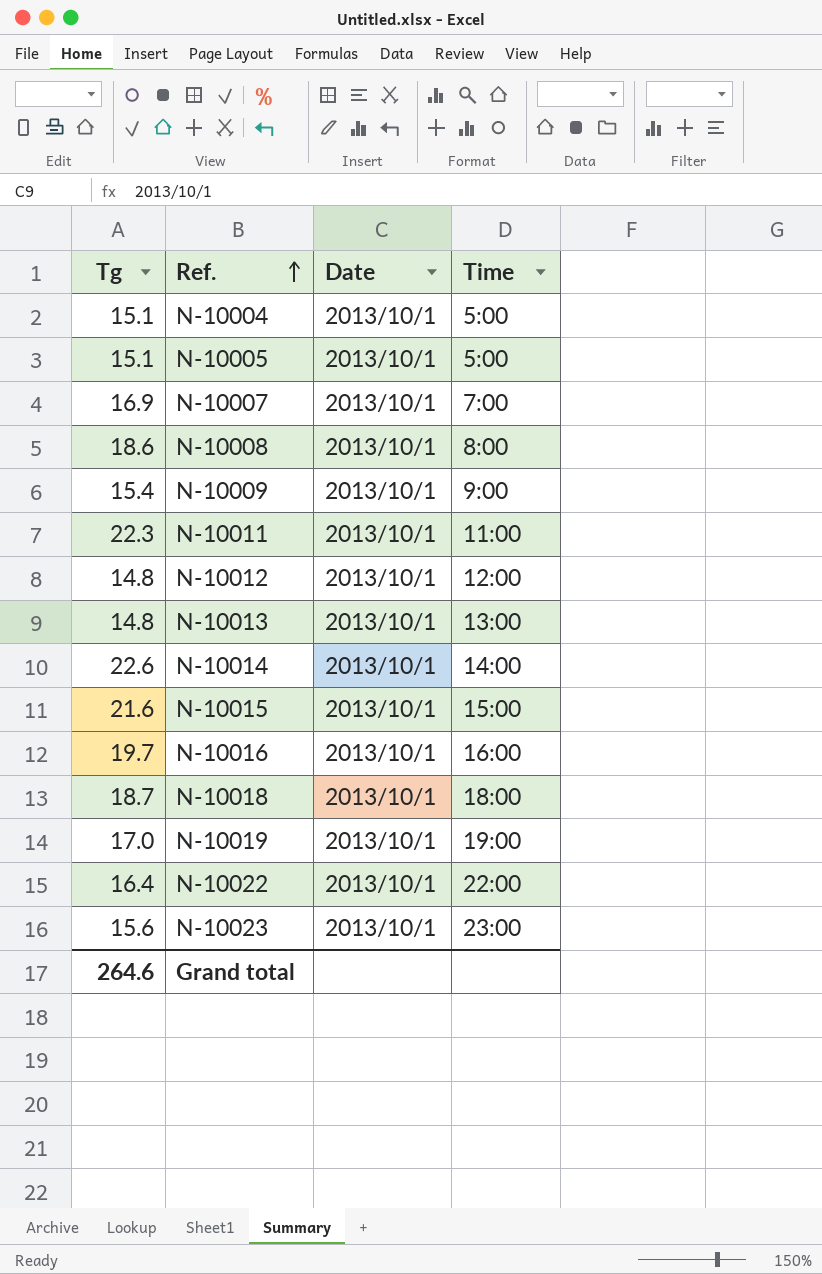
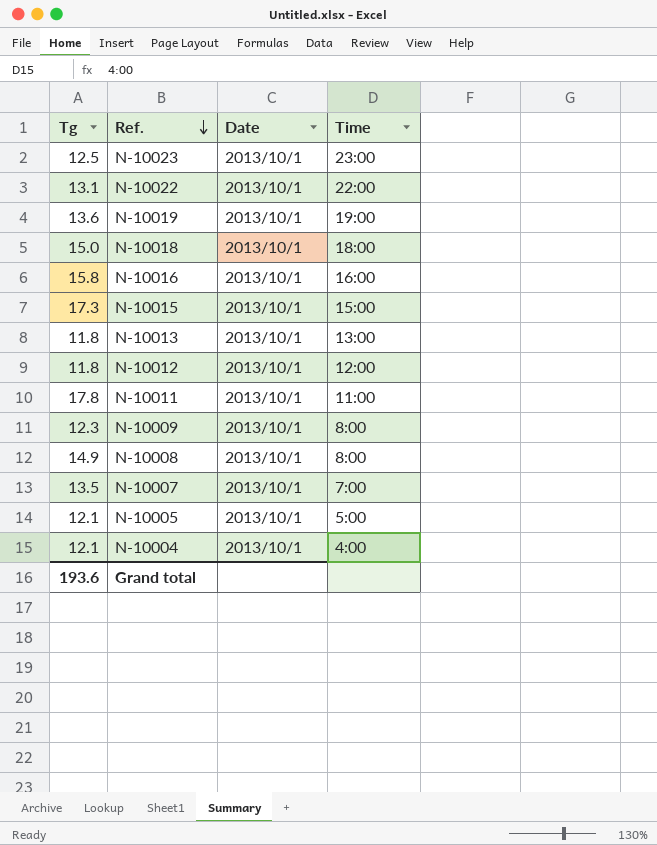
row order: Ref. ascending -> Ref. descending
row N-10014: 22.6 | 2013/10/1 | 14:00 -> none
N-10023 | Tg: 15.6 -> 12.5
N-10022 | Tg: 16.4 -> 13.1
N-10019 | Tg: 17.0 -> 13.6
N-10018 | Tg: 18.7 -> 15.0
N-10016 | Tg: 19.7 -> 15.8
N-10015 | Tg: 21.6 -> 17.3
N-10013 | Tg: 14.8 -> 11.8
N-10012 | Tg: 14.8 -> 11.8
N-10011 | Tg: 22.3 -> 17.8
N-10009 | Tg: 15.4 -> 12.3
N-10009 | Time: 9:00 -> 8:00
N-10008 | Tg: 18.6 -> 14.9
N-10007 | Tg: 16.9 -> 13.5
N-10005 | Tg: 15.1 -> 12.1
N-10004 | Tg: 15.1 -> 12.1
N-10004 | Time: 5:00 -> 4:00
Grand total | Tg: 264.6 -> 193.6

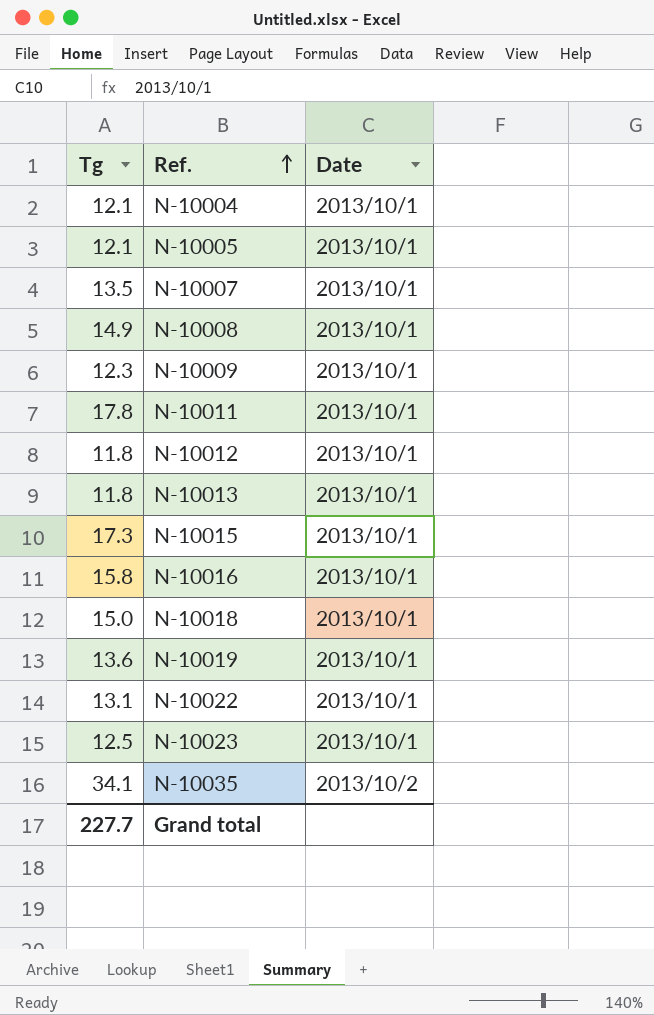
row order: Ref. descending -> Ref. ascending
column Time | position: 4 -> none
row N-10035: none -> 34.1 | 2013/10/2
Grand total | Tg: 193.6 -> 227.7

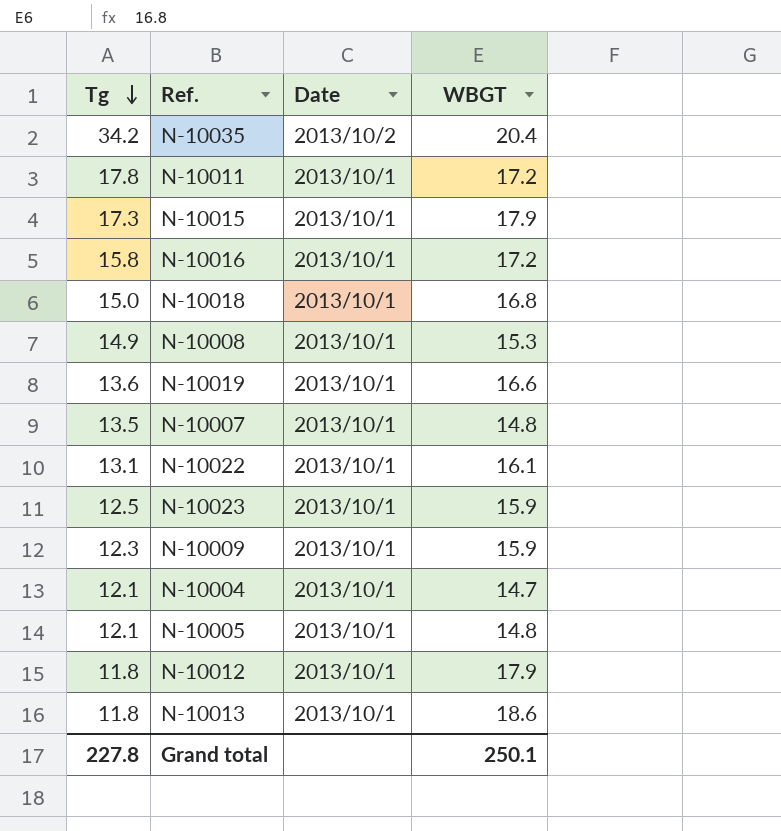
row order: Ref. ascending -> Tg descending
column WBGT | position: none -> 4
N-10035 | Tg: 34.1 -> 34.2
Grand total | Tg: 227.7 -> 227.8

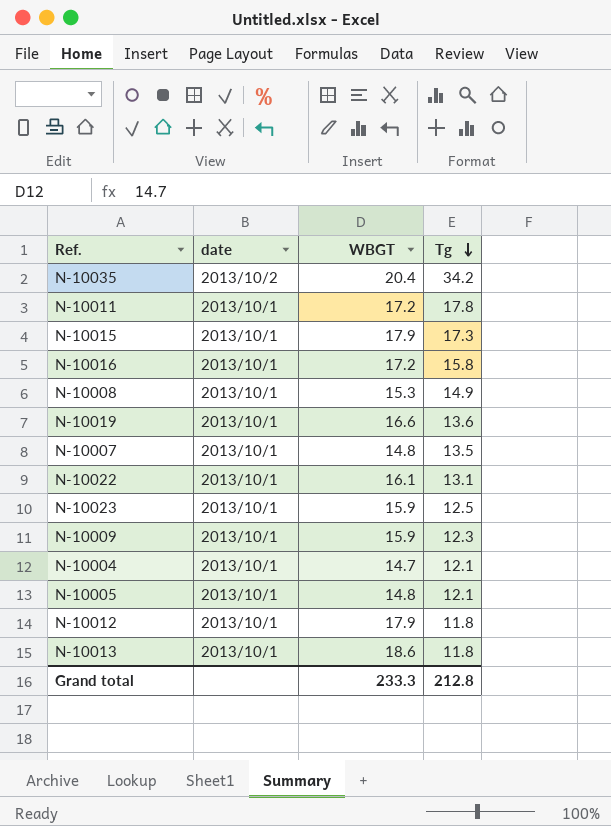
column name: Date -> date
column Tg | position: 1 -> 4
row N-10018: 15.0 | 2013/10/1 | 16.8 -> none
Grand total | WBGT: 250.1 -> 233.3
Grand total | Tg: 227.8 -> 212.8

